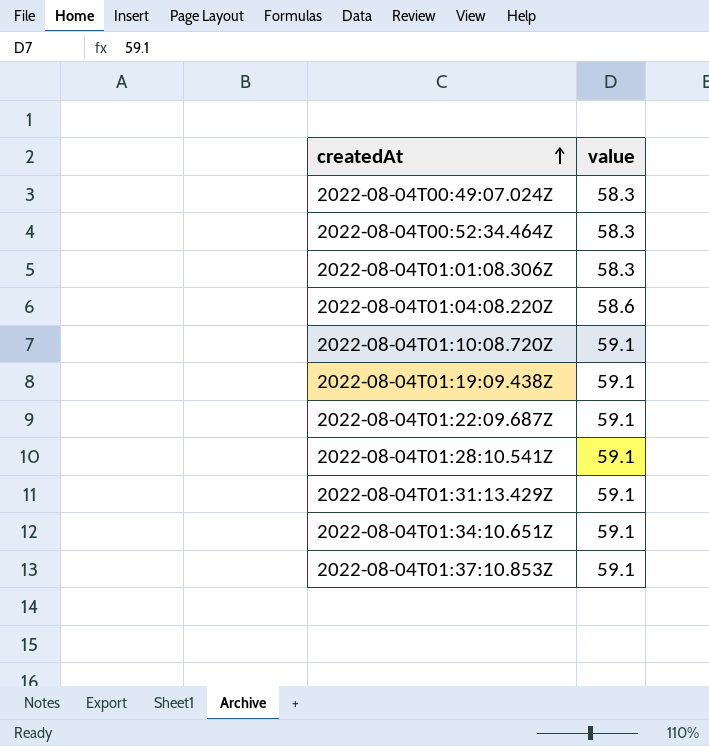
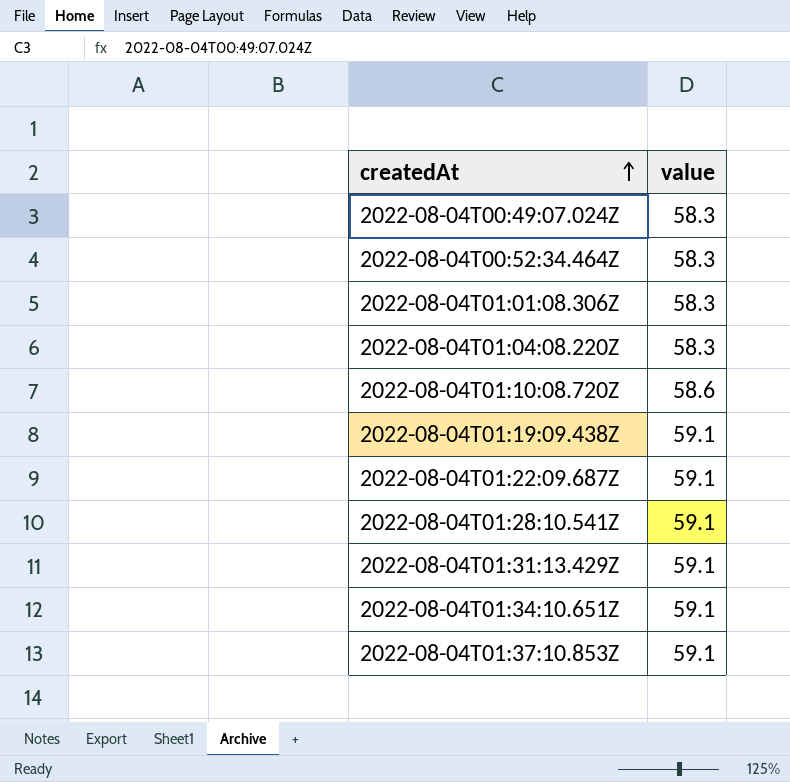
2022-08-04T01:04:08.220Z | value: 58.6 -> 58.3
2022-08-04T01:10:08.720Z | value: 59.1 -> 58.6

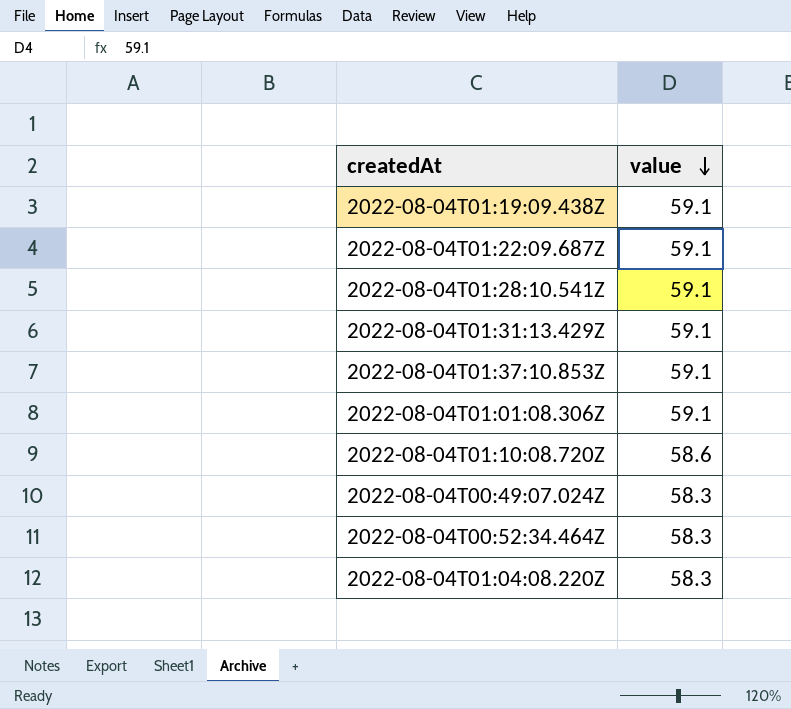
row order: createdAt ascending -> value descending
row 2022-08-04T01:34:10.651Z: 59.1 -> none
2022-08-04T01:01:08.306Z | value: 58.3 -> 59.1

